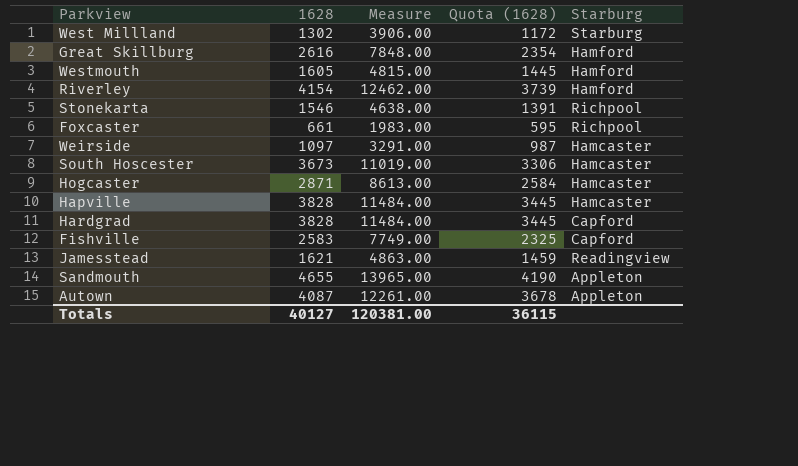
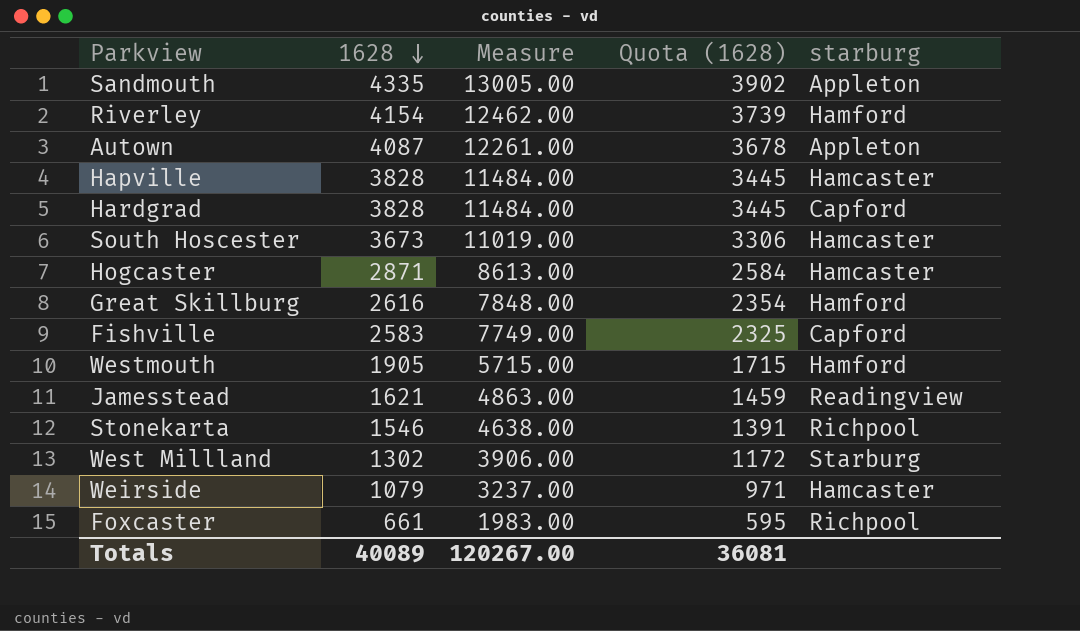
row order: none -> 1628 descending
column name: Starburg -> starburg
Sandmouth | 1628: 4655 -> 4335
Sandmouth | Measure: 13965.00 -> 13005.00
Sandmouth | Quota (1628): 4190 -> 3902
Westmouth | 1628: 1605 -> 1905
Westmouth | Measure: 4815.00 -> 5715.00
Westmouth | Quota (1628): 1445 -> 1715
Weirside | 1628: 1097 -> 1079
Weirside | Measure: 3291.00 -> 3237.00
Weirside | Quota (1628): 987 -> 971
Totals | 1628: 40127 -> 40089
Totals | Measure: 120381.00 -> 120267.00
Totals | Quota (1628): 36115 -> 36081

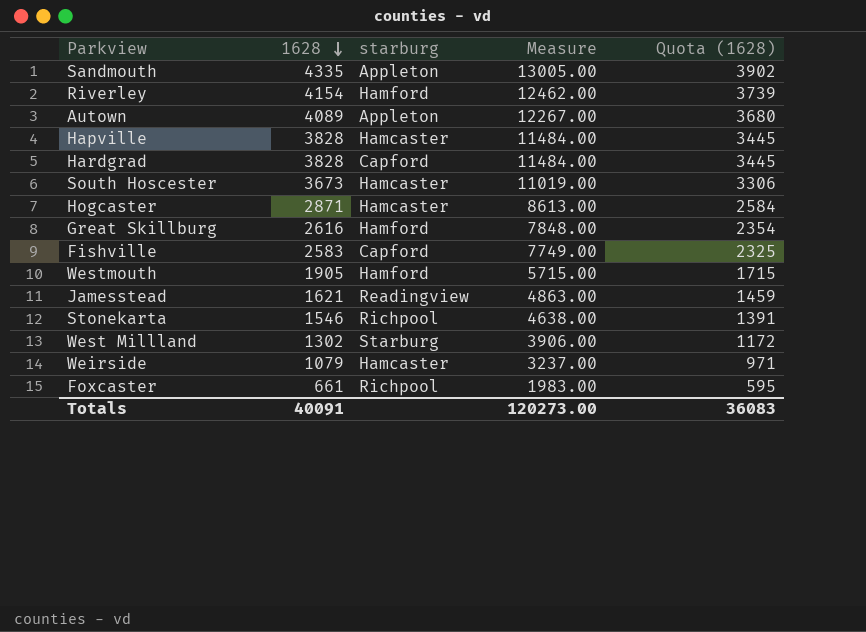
column starburg | position: 5 -> 3
Autown | 1628: 4087 -> 4089
Autown | Measure: 12261.00 -> 12267.00
Autown | Quota (1628): 3678 -> 3680
Totals | 1628: 40089 -> 40091
Totals | Measure: 120267.00 -> 120273.00
Totals | Quota (1628): 36081 -> 36083

